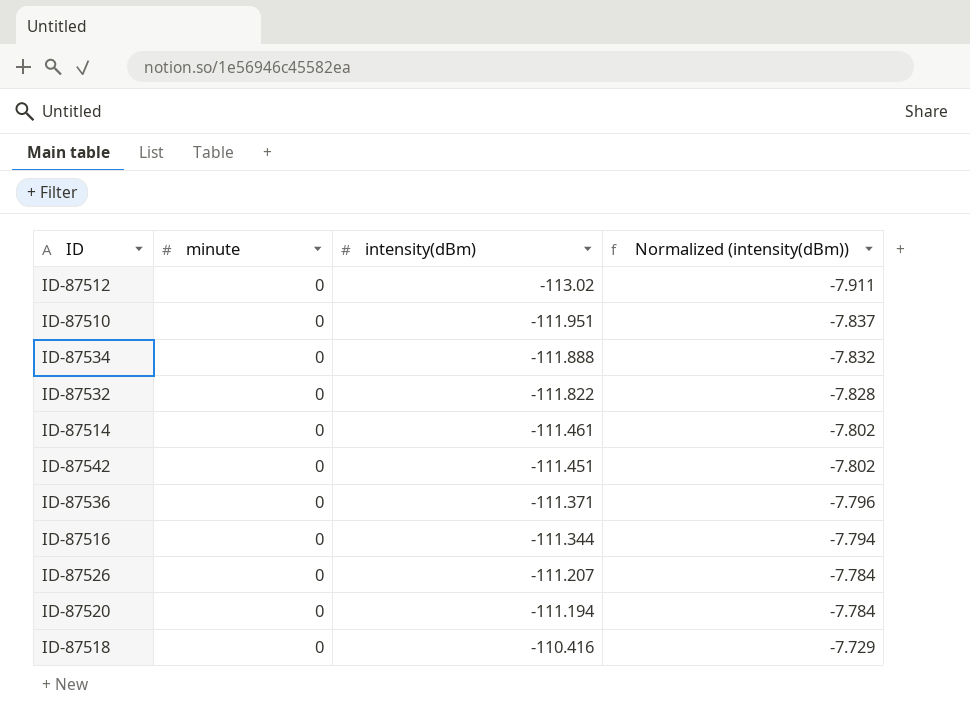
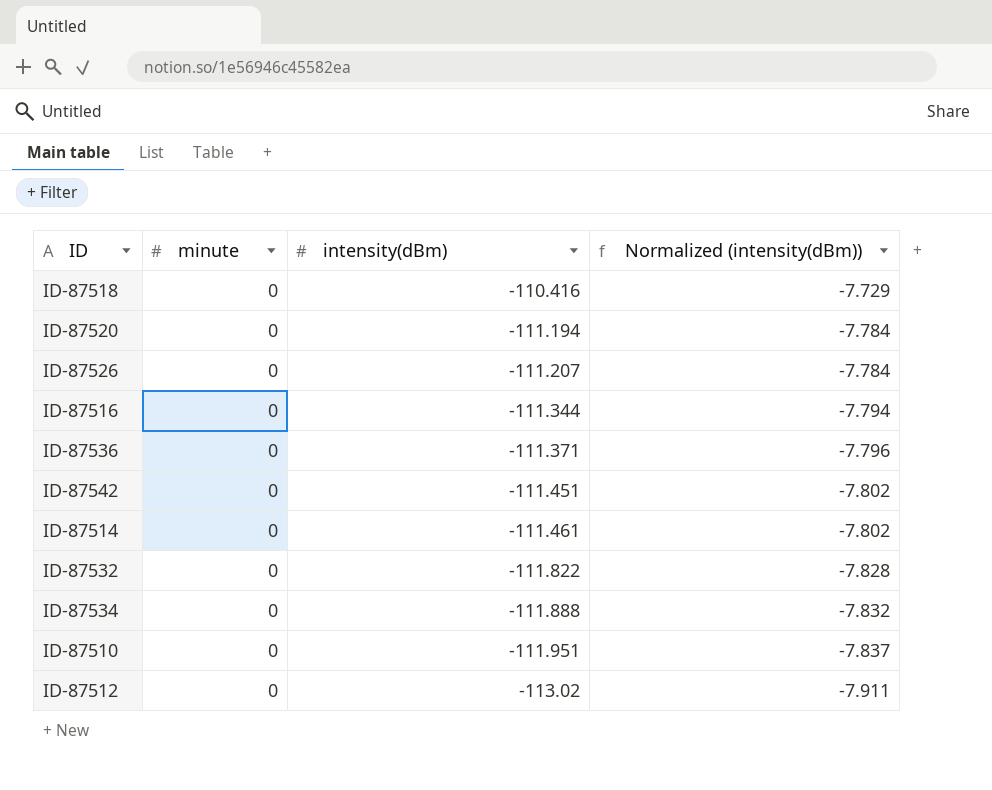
row order: intensity(dBm) ascending -> intensity(dBm) descending

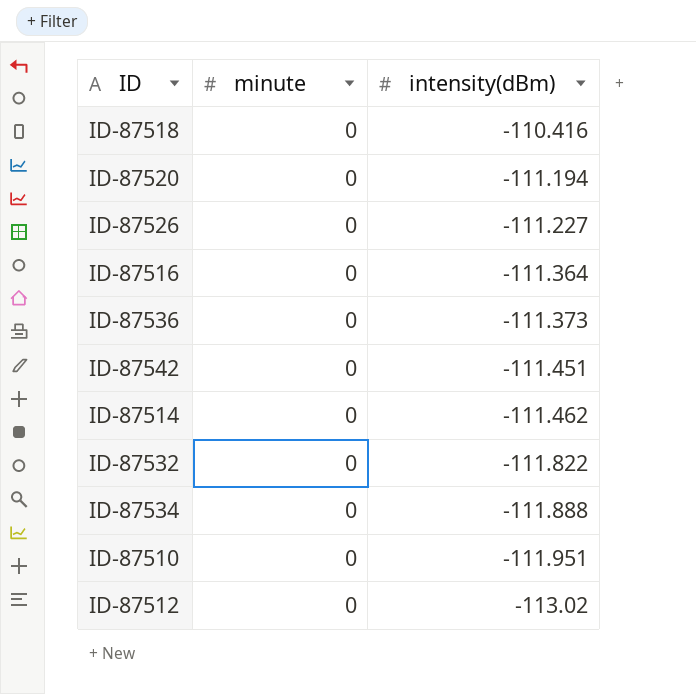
column Normalized (intensity(dBm)) | formula: [intensity(dBm)] * 0.07 -> none
ID-87526 | intensity(dBm): -111.207 -> -111.227
ID-87516 | intensity(dBm): -111.344 -> -111.364
ID-87536 | intensity(dBm): -111.371 -> -111.373
ID-87514 | intensity(dBm): -111.461 -> -111.462

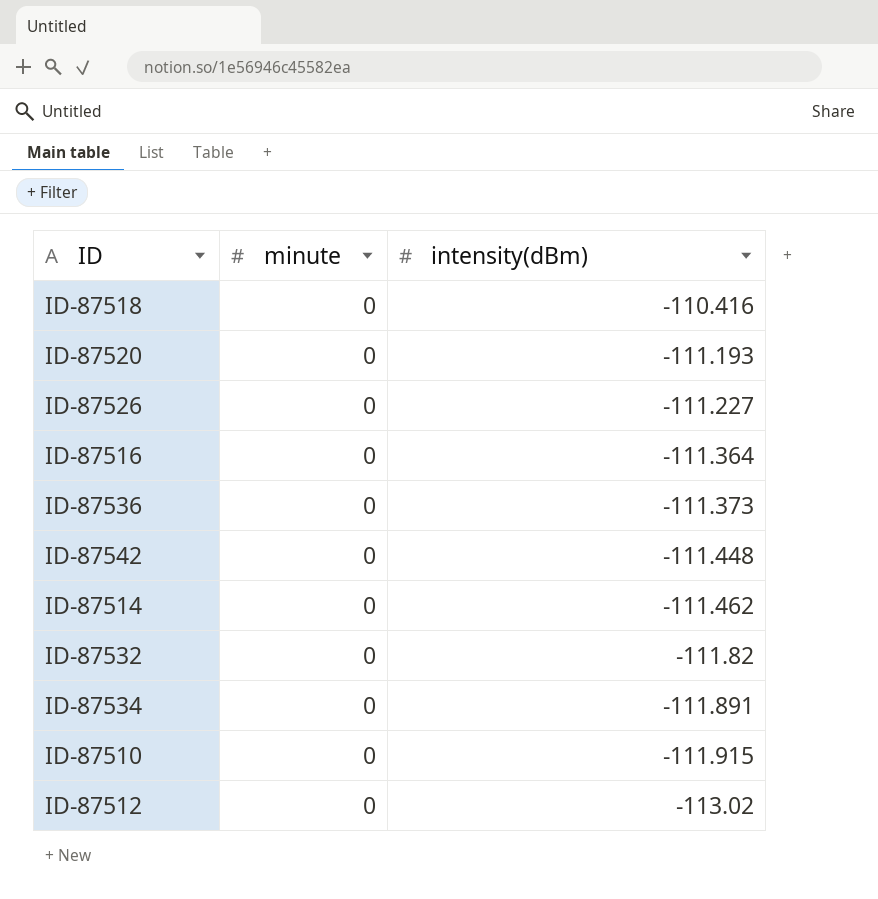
ID-87520 | intensity(dBm): -111.194 -> -111.193
ID-87542 | intensity(dBm): -111.451 -> -111.448
ID-87532 | intensity(dBm): -111.822 -> -111.82
ID-87534 | intensity(dBm): -111.888 -> -111.891
ID-87510 | intensity(dBm): -111.951 -> -111.915

